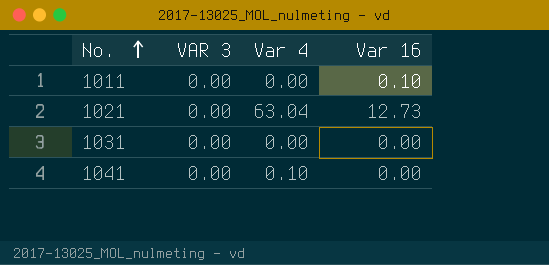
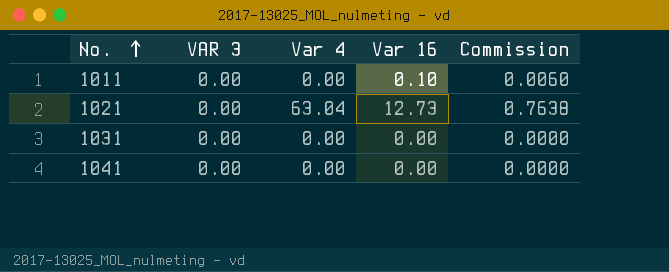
column Commission | formula: none -> [Var 16] * 0.06
1041 | Var 4: 0.10 -> 0.00

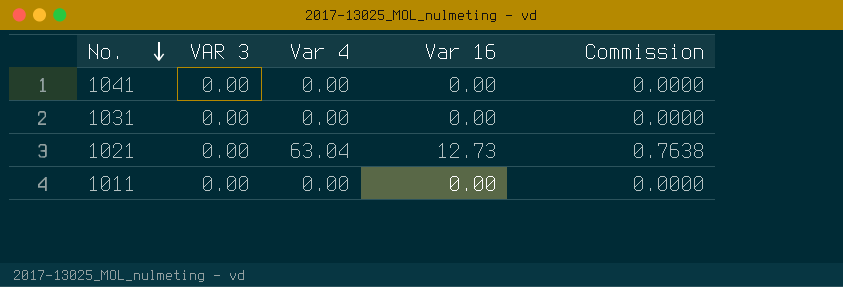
row order: No. ascending -> No. descending
1011 | Var 16: 0.10 -> 0.00
1011 | Commission: 0.0060 -> 0.0000

